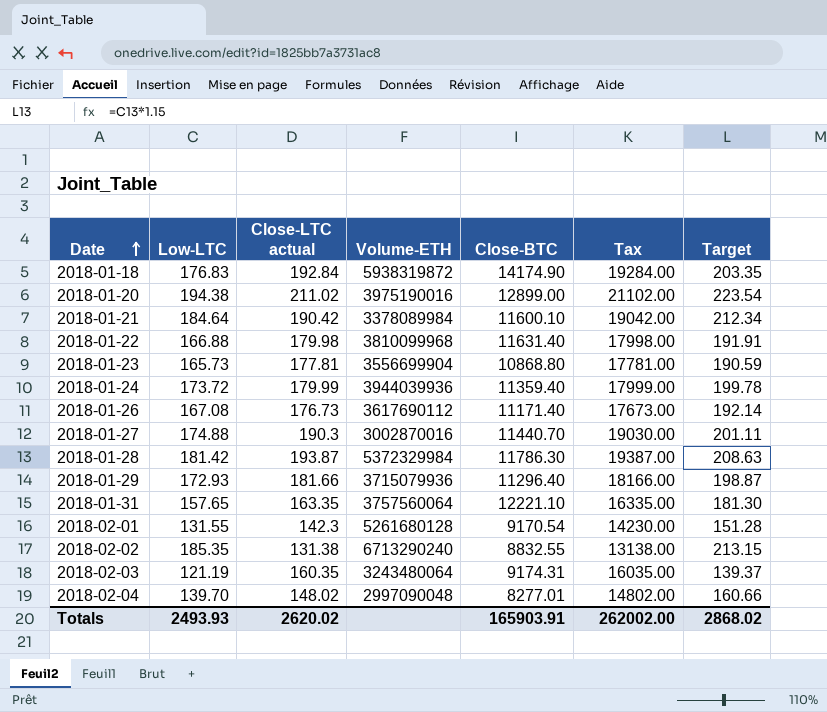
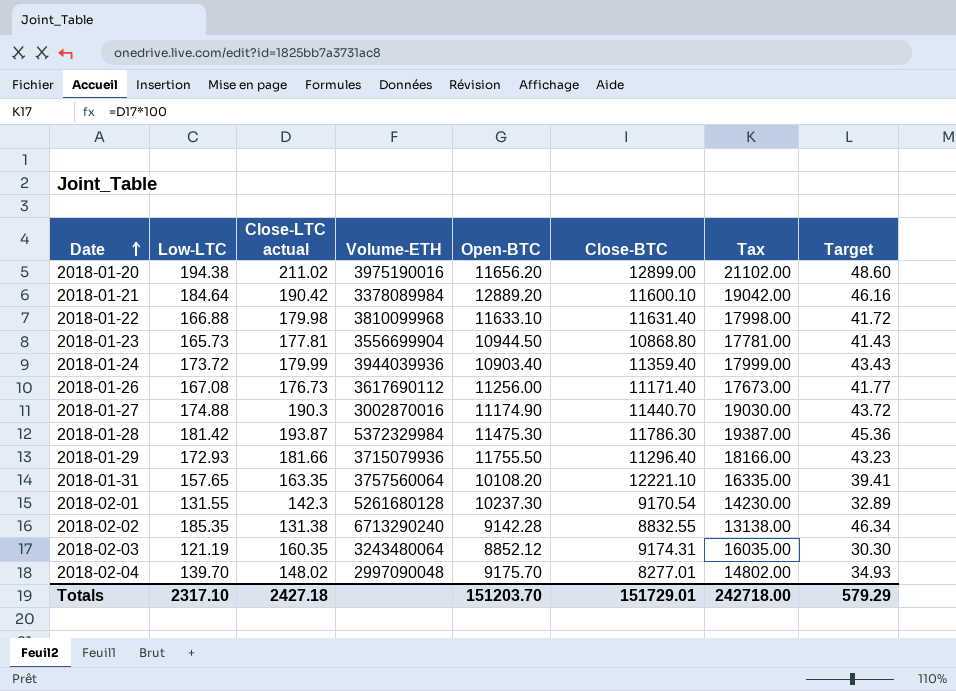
column Open-BTC | position: none -> 5
column Target | formula: [Low-LTC] * 1.15 -> [Low-LTC] * 0.25
row 2018-01-18: 176.83 | 192.84 | 5938319872 | 14174.90 | 19284.00 | 203.35 -> none
Totals | Low-LTC: 2493.93 -> 2317.10
Totals | Close-LTC actual: 2620.02 -> 2427.18
Totals | Close-BTC: 165903.91 -> 151729.01
Totals | Tax: 262002.00 -> 242718.00
Totals | Target: 2868.02 -> 579.29

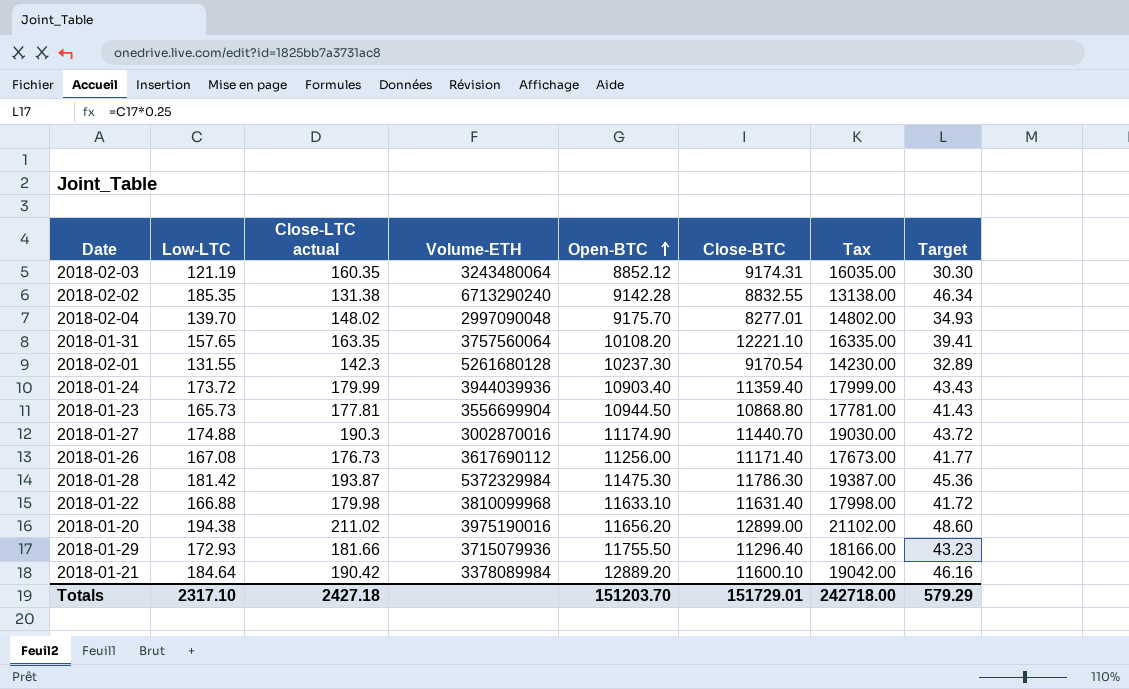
row order: Date ascending -> Open-BTC ascending

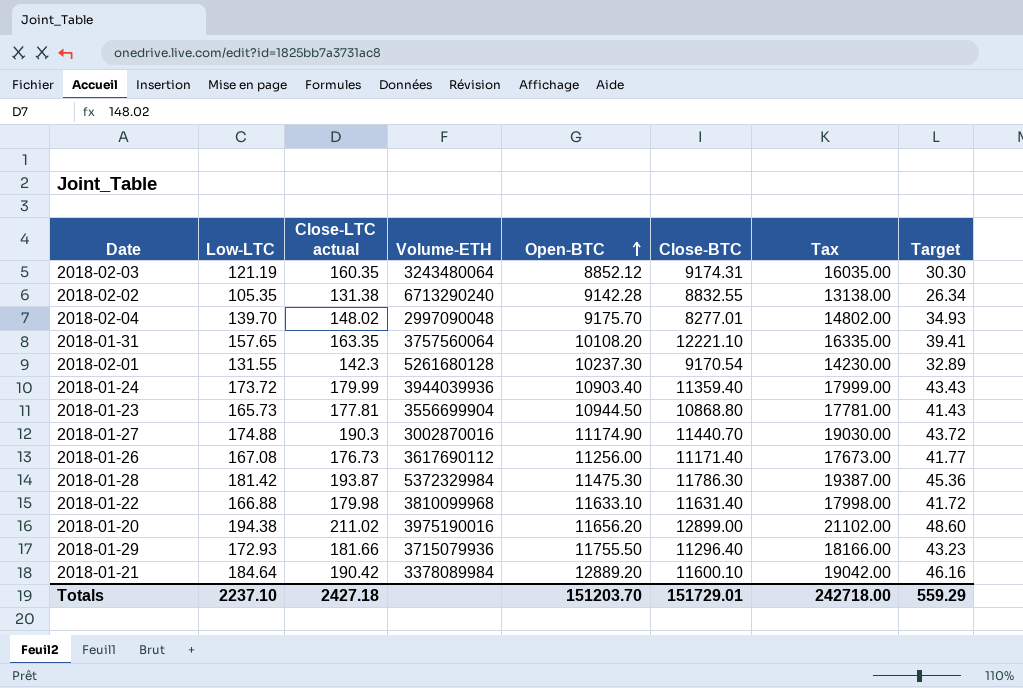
2018-02-02 | Low-LTC: 185.35 -> 105.35
2018-02-02 | Target: 46.34 -> 26.34
Totals | Low-LTC: 2317.10 -> 2237.10
Totals | Target: 579.29 -> 559.29

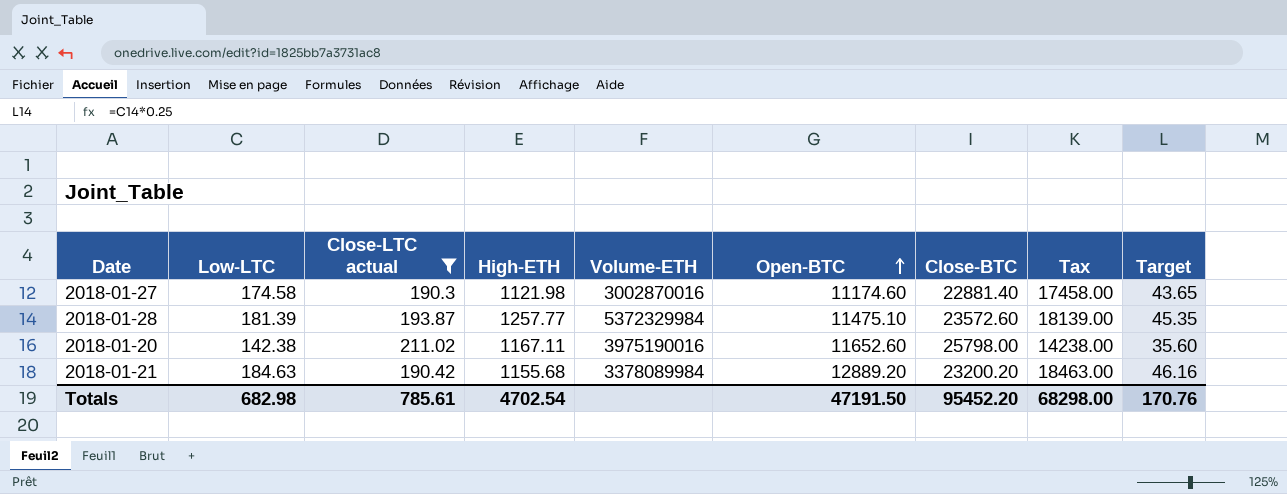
filter: none -> Close-LTC actual >= 190.3
column High-ETH | position: none -> 4
column Tax | formula: [Close-LTC actual] * 100 -> [Low-LTC] * 100
2018-01-27 | Low-LTC: 174.88 -> 174.58
2018-01-27 | Open-BTC: 11174.90 -> 11174.60
2018-01-27 | Close-BTC: 11440.70 -> 22881.40
2018-01-27 | Target: 43.72 -> 43.65
2018-01-28 | Low-LTC: 181.42 -> 181.39
2018-01-28 | Open-BTC: 11475.30 -> 11475.10
2018-01-28 | Close-BTC: 11786.30 -> 23572.60
2018-01-28 | Target: 45.36 -> 45.35
2018-01-20 | Low-LTC: 194.38 -> 142.38
2018-01-20 | Open-BTC: 11656.20 -> 11652.60
2018-01-20 | Close-BTC: 12899.00 -> 25798.00
2018-01-20 | Target: 48.60 -> 35.60
2018-01-21 | Low-LTC: 184.64 -> 184.63
2018-01-21 | Close-BTC: 11600.10 -> 23200.20
Totals | Low-LTC: 2237.10 -> 682.98
Totals | Close-LTC actual: 2427.18 -> 785.61
Totals | Open-BTC: 151203.70 -> 47191.50
Totals | Close-BTC: 151729.01 -> 95452.20
Totals | Tax: 242718.00 -> 68298.00
Totals | Target: 559.29 -> 170.76

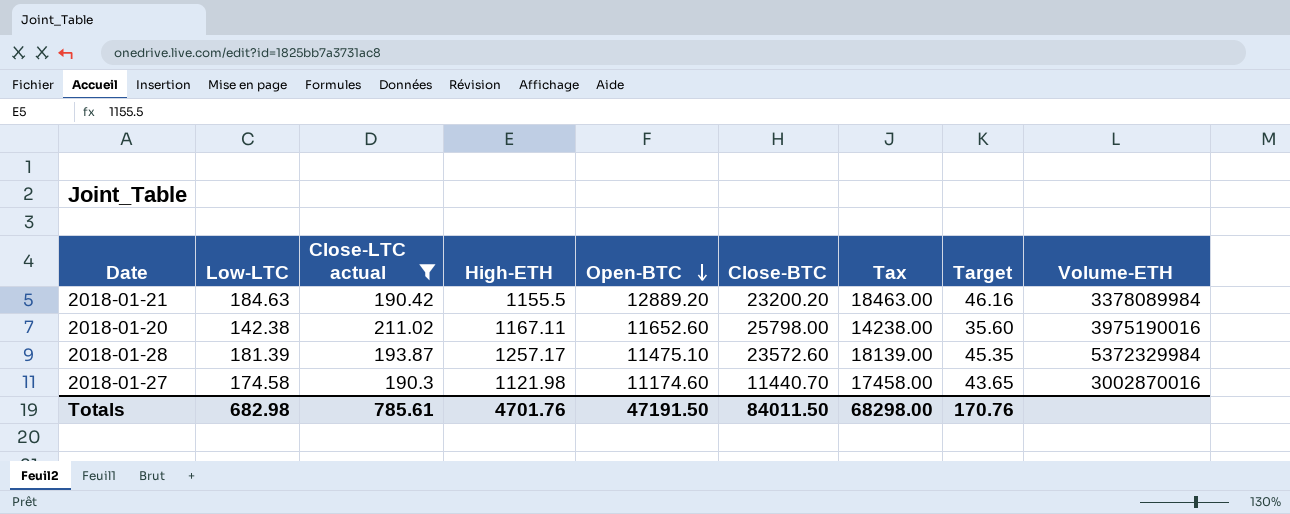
row order: Open-BTC ascending -> Open-BTC descending
column Volume-ETH | position: 5 -> 9
2018-01-21 | High-ETH: 1155.68 -> 1155.5
2018-01-28 | High-ETH: 1257.77 -> 1257.17
2018-01-27 | Close-BTC: 22881.40 -> 11440.70
Totals | High-ETH: 4702.54 -> 4701.76
Totals | Close-BTC: 95452.20 -> 84011.50

